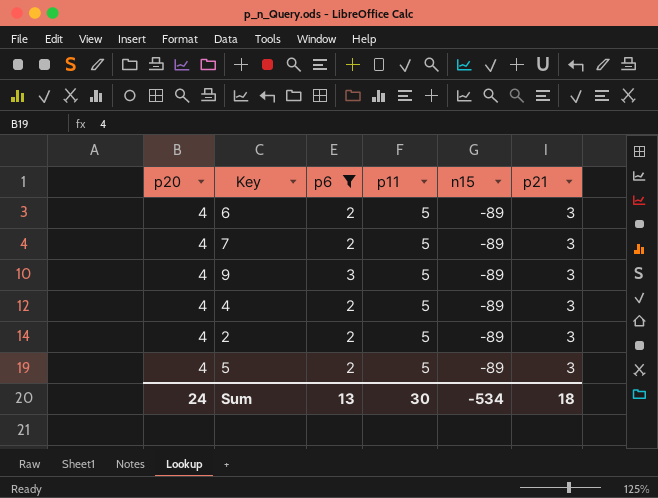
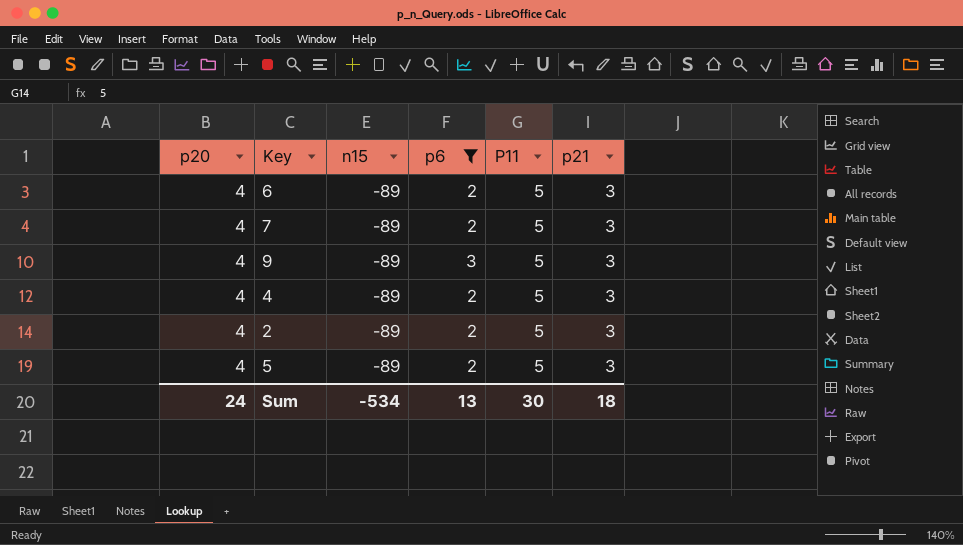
column n15 | position: 5 -> 3
column name: p11 -> P11

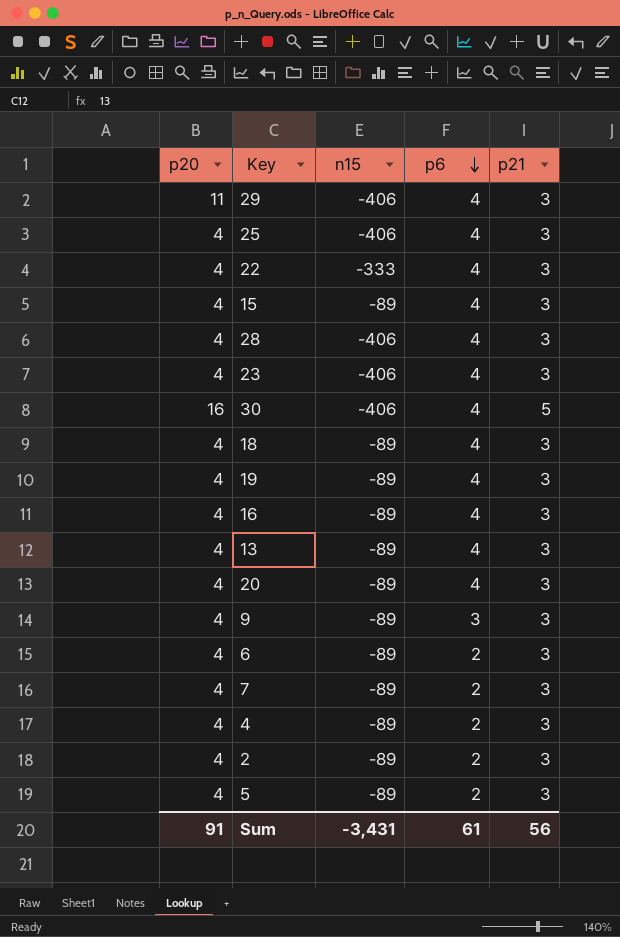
filter: p6 != 4 -> none
row order: none -> p6 descending
column P11 | position: 5 -> none
Sum | p20: 24 -> 91
Sum | n15: -534 -> -3,431
Sum | p6: 13 -> 61
Sum | p21: 18 -> 56

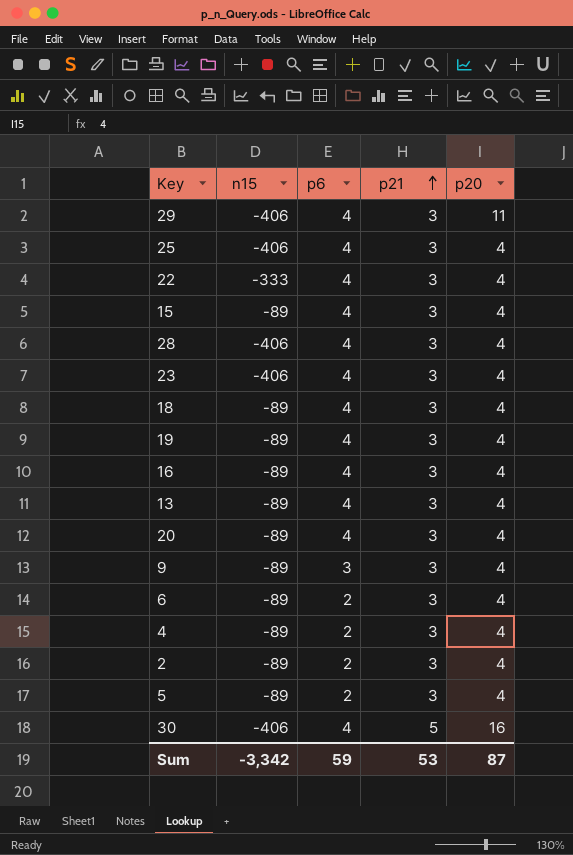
row order: p6 descending -> p21 ascending
column p20 | position: 1 -> 5
row 7: 4 | -89 | 2 | 3 -> none
Sum | n15: -3,431 -> -3,342
Sum | p6: 61 -> 59
Sum | p21: 56 -> 53
Sum | p20: 91 -> 87

